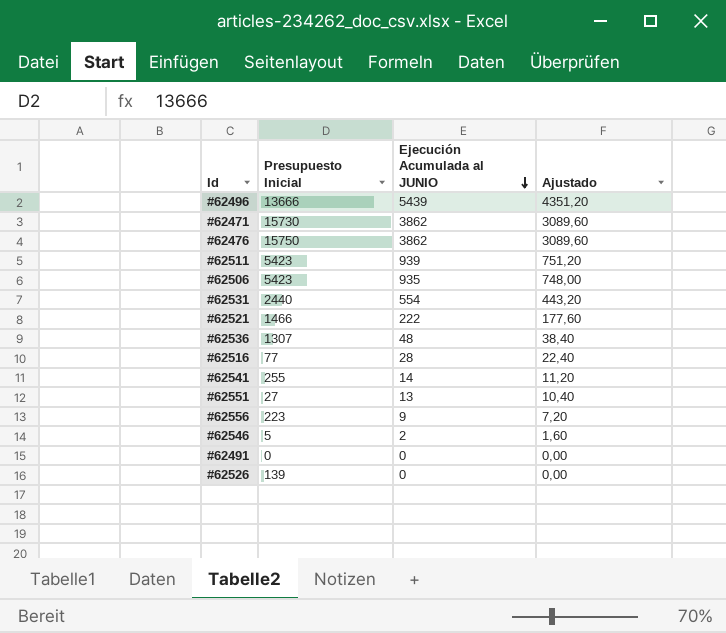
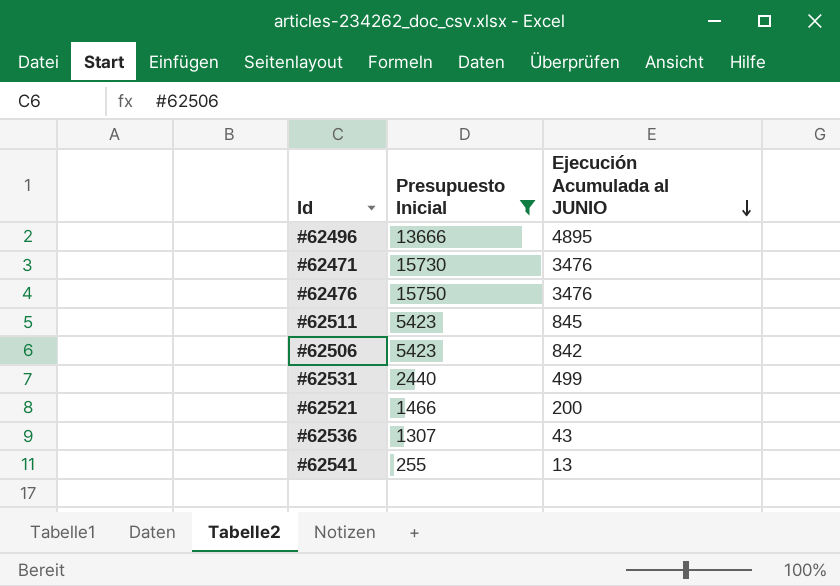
filter: none -> Presupuesto Inicial >= 255
column Ajustado | formula: [Ejecución Acumulada al JUNIO] * 0,8 -> none
#62496 | Ejecución Acumulada al JUNIO: 5439 -> 4895
#62471 | Ejecución Acumulada al JUNIO: 3862 -> 3476
#62476 | Ejecución Acumulada al JUNIO: 3862 -> 3476
#62511 | Ejecución Acumulada al JUNIO: 939 -> 845
#62506 | Ejecución Acumulada al JUNIO: 935 -> 842
#62531 | Ejecución Acumulada al JUNIO: 554 -> 499
#62521 | Ejecución Acumulada al JUNIO: 222 -> 200
#62536 | Ejecución Acumulada al JUNIO: 48 -> 43
#62541 | Ejecución Acumulada al JUNIO: 14 -> 13

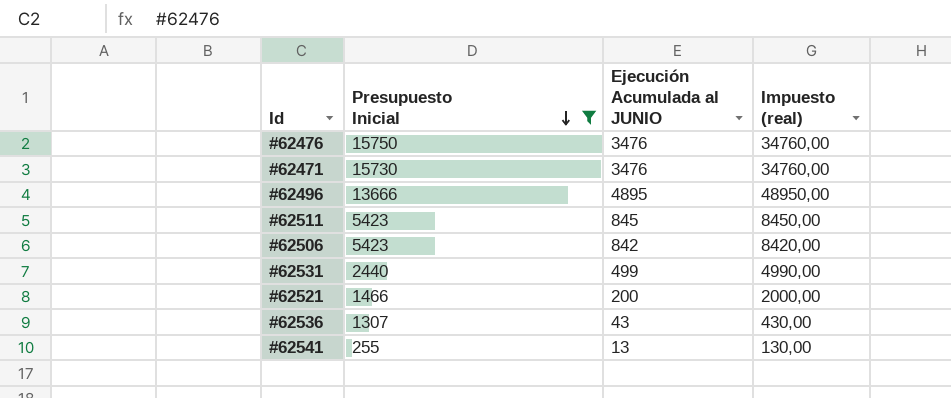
row order: Ejecución Acumulada al JUNIO descending -> Presupuesto Inicial descending
column Impuesto (real) | formula: none -> [Ejecución Acumulada al JUNIO] * 10

